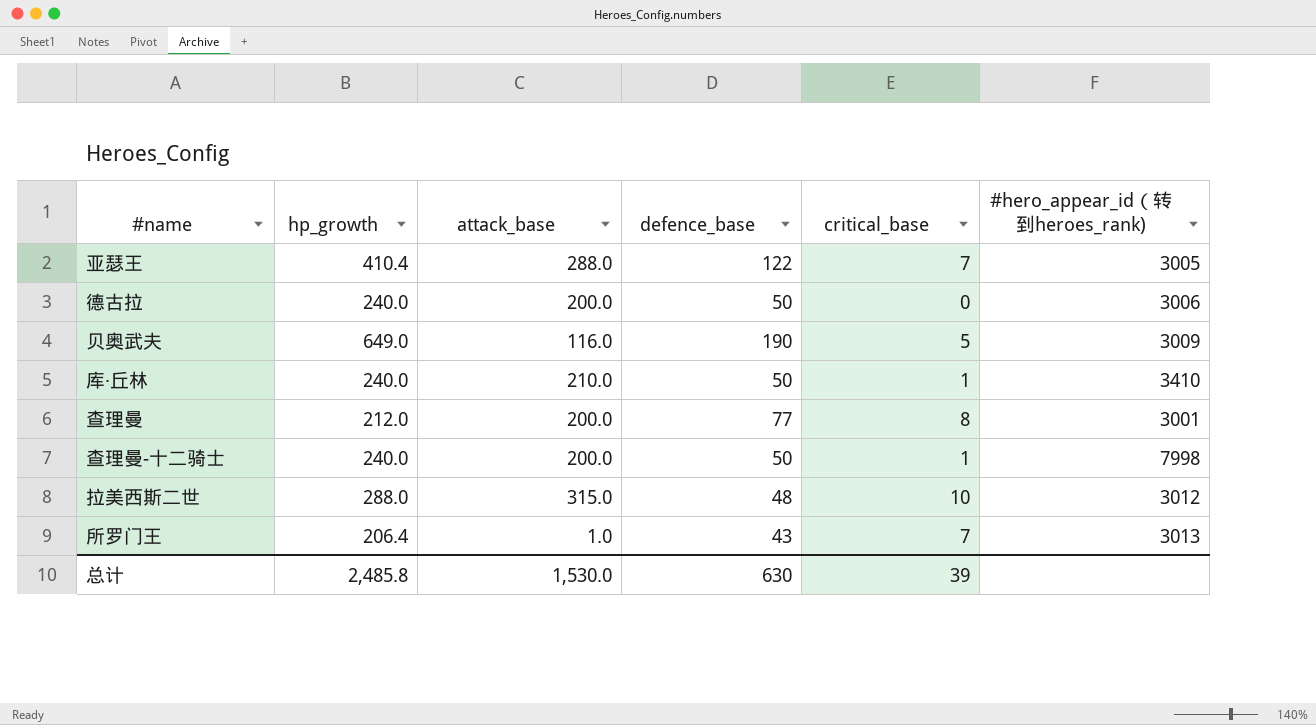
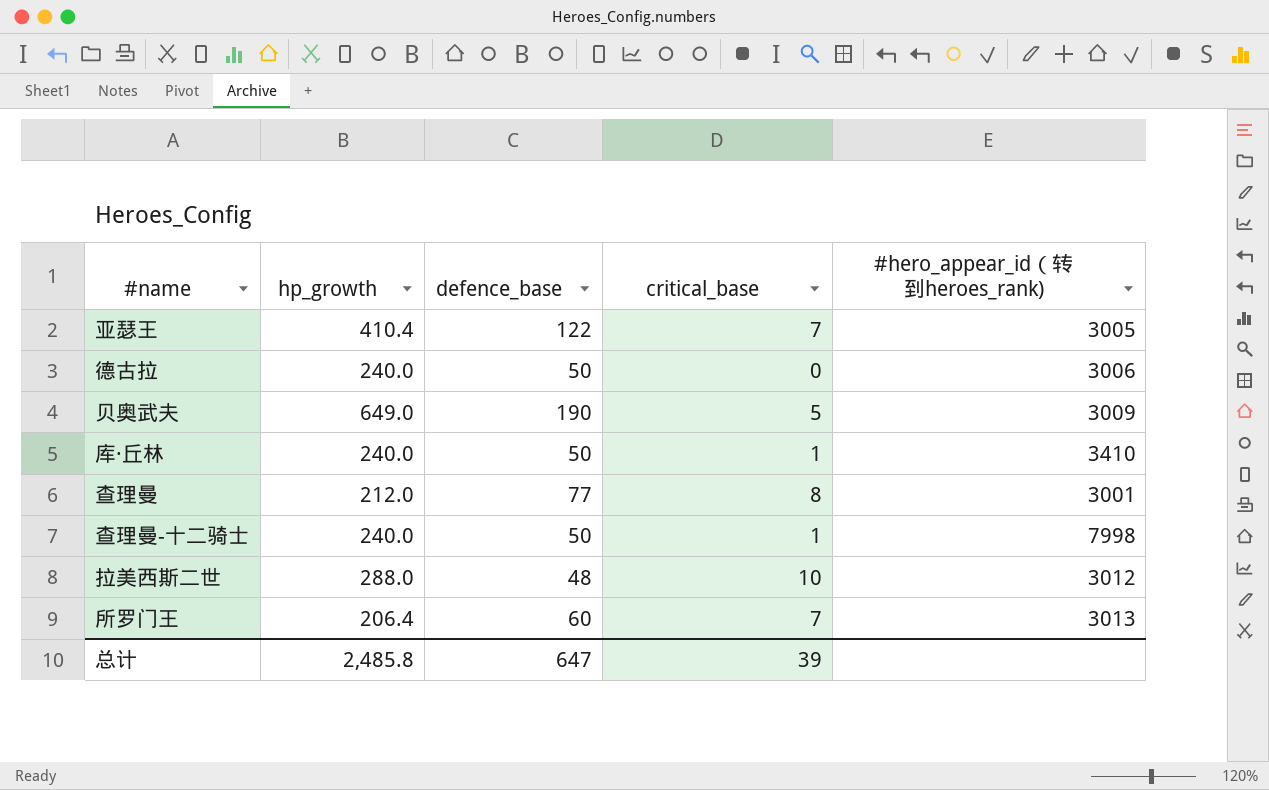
column attack_base | position: 3 -> none
所罗门王 | defence_base: 43 -> 60
总计 | defence_base: 630 -> 647

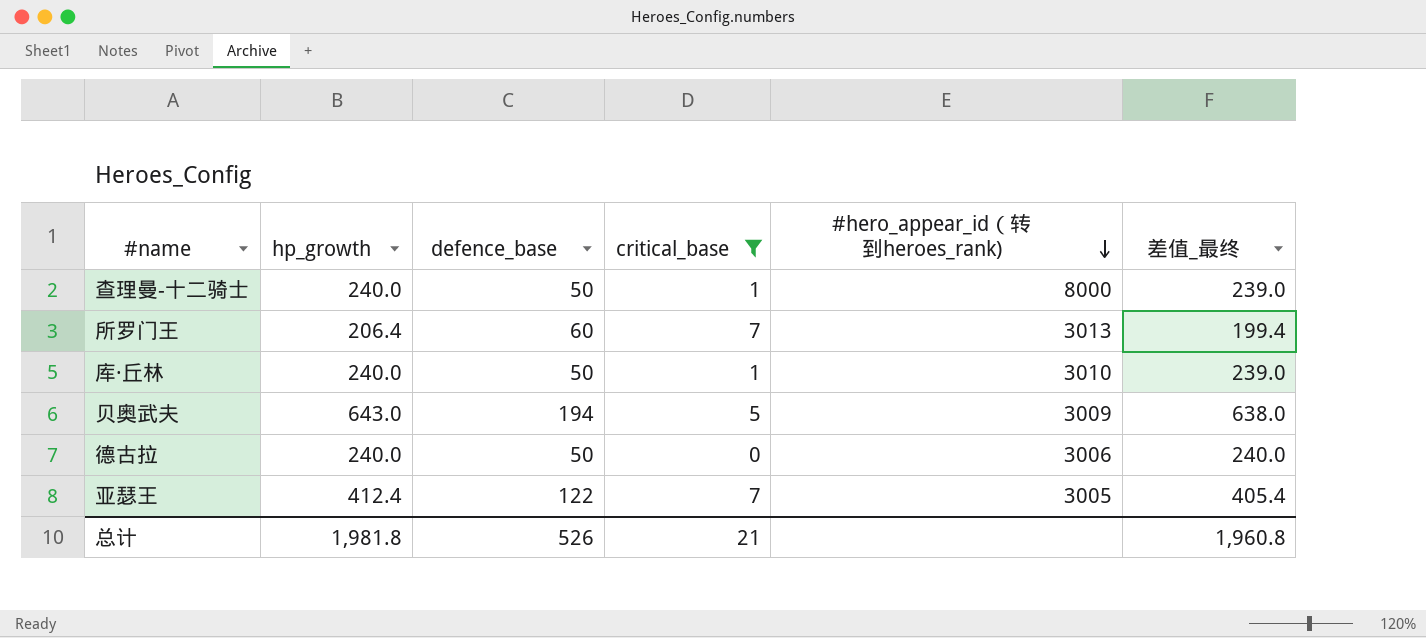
filter: none -> critical_base <= 7
row order: none -> #hero_appear_id（转到heroes_rank) descending
column 差值_最终 | formula: none -> [hp_growth] - [critical_base]
查理曼-十二骑士 | #hero_appear_id（转到heroes_rank): 7998 -> 8000
库·丘林 | #hero_appear_id（转到heroes_rank): 3410 -> 3010
贝奥武夫 | hp_growth: 649.0 -> 643.0
贝奥武夫 | defence_base: 190 -> 194
亚瑟王 | hp_growth: 410.4 -> 412.4
总计 | hp_growth: 2,485.8 -> 1,981.8
总计 | defence_base: 647 -> 526
总计 | critical_base: 39 -> 21

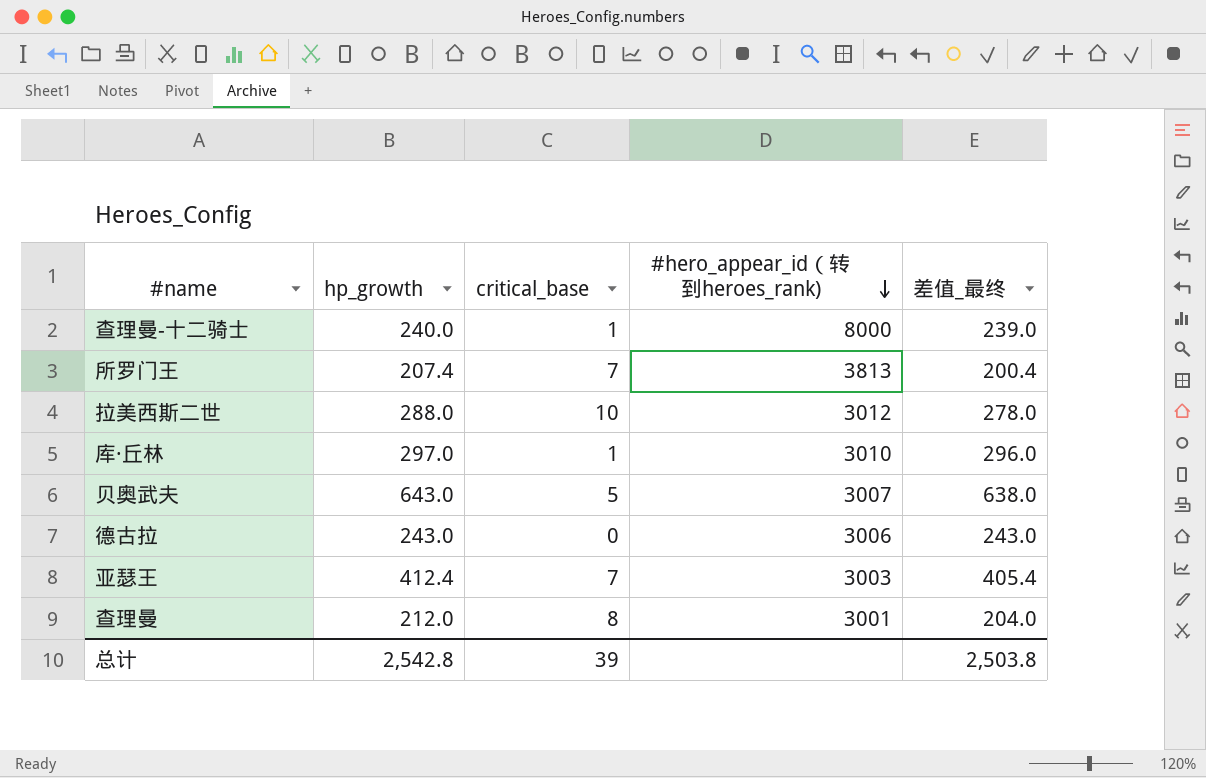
filter: critical_base <= 7 -> none
column defence_base | position: 3 -> none
所罗门王 | hp_growth: 206.4 -> 207.4
所罗门王 | #hero_appear_id（转到heroes_rank): 3013 -> 3813
所罗门王 | 差值_最终: 199.4 -> 200.4
库·丘林 | hp_growth: 240.0 -> 297.0
库·丘林 | 差值_最终: 239.0 -> 296.0
贝奥武夫 | #hero_appear_id（转到heroes_rank): 3009 -> 3007
德古拉 | hp_growth: 240.0 -> 243.0
德古拉 | 差值_最终: 240.0 -> 243.0
亚瑟王 | #hero_appear_id（转到heroes_rank): 3005 -> 3003
总计 | hp_growth: 1,981.8 -> 2,542.8
总计 | critical_base: 21 -> 39
总计 | 差值_最终: 1,960.8 -> 2,503.8

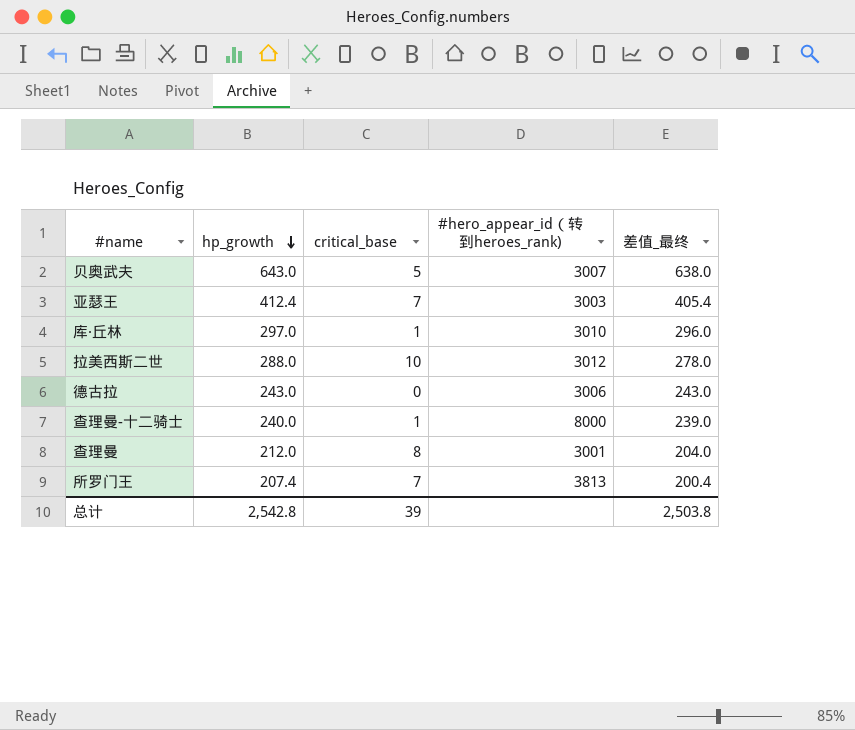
row order: #hero_appear_id（转到heroes_rank) descending -> hp_growth descending

